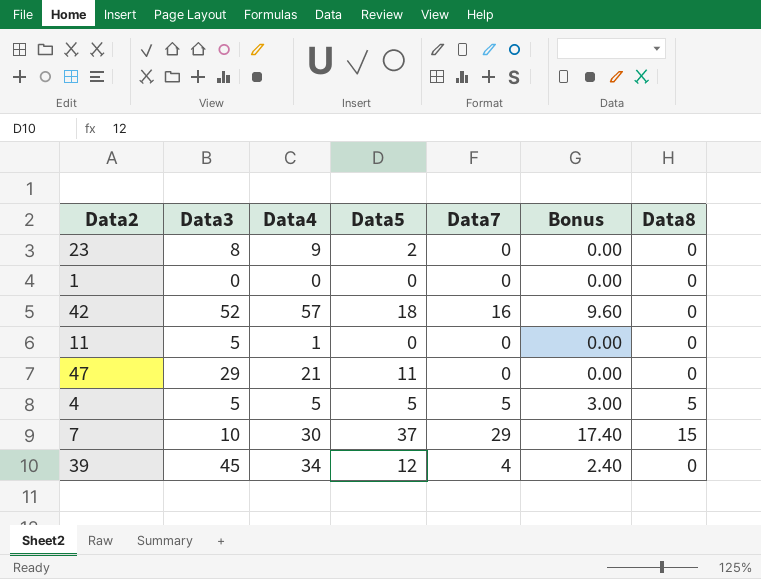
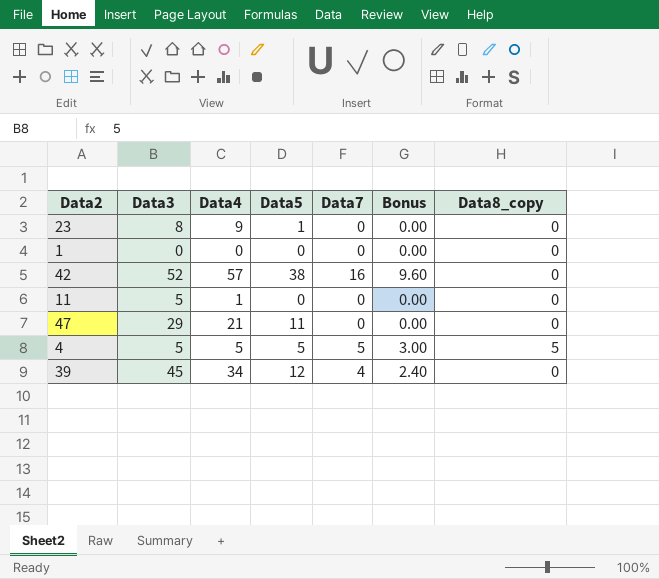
column name: Data8 -> Data8_copy
row 7: 10 | 30 | 37 | 29 | 17.40 | 15 -> none
23 | Data5: 2 -> 1
42 | Data5: 18 -> 38

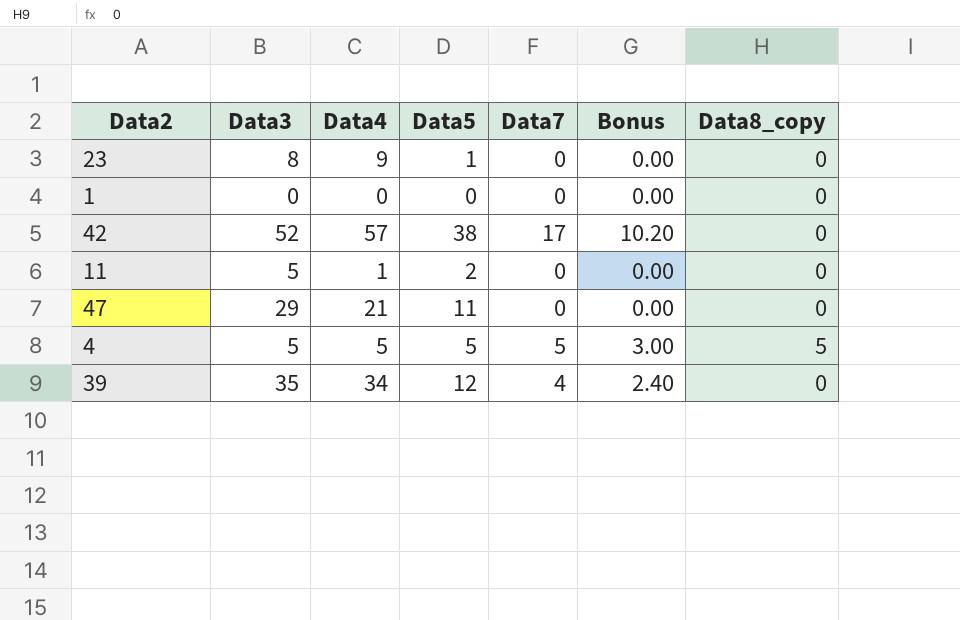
42 | Data7: 16 -> 17
42 | Bonus: 9.60 -> 10.20
11 | Data5: 0 -> 2
39 | Data3: 45 -> 35

